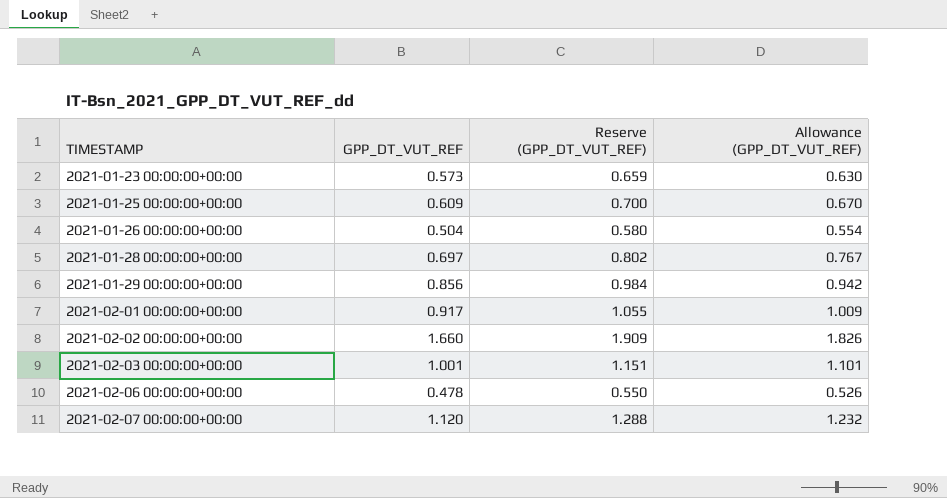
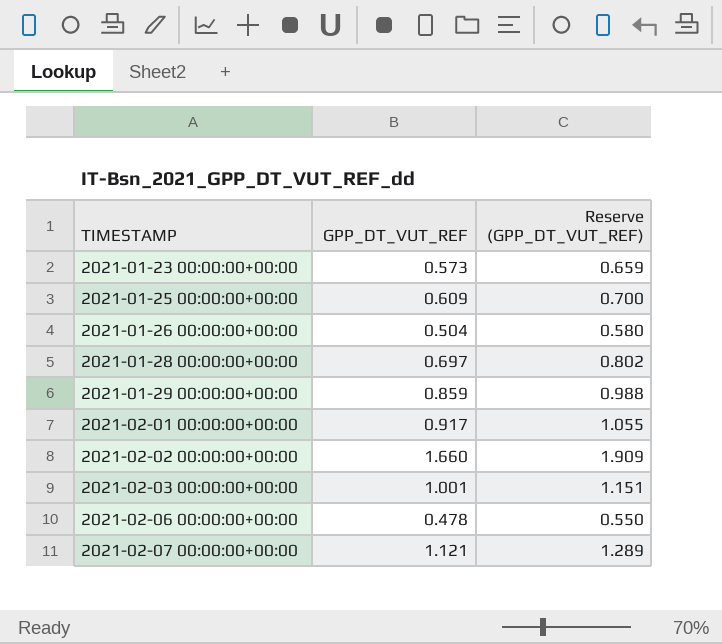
column Allowance (GPP_DT_VUT_REF) | formula: [GPP_DT_VUT_REF] * 1.1 -> none
2021-01-29 00:00:00+00:00 | GPP_DT_VUT_REF: 0.856 -> 0.859
2021-01-29 00:00:00+00:00 | Reserve (GPP_DT_VUT_REF): 0.984 -> 0.988
2021-02-07 00:00:00+00:00 | GPP_DT_VUT_REF: 1.120 -> 1.121
2021-02-07 00:00:00+00:00 | Reserve (GPP_DT_VUT_REF): 1.288 -> 1.289

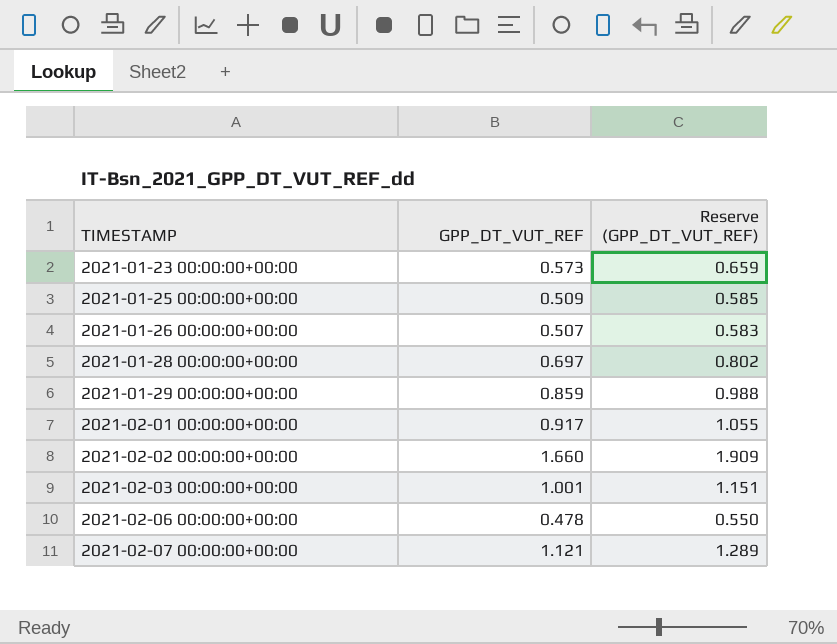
2021-01-25 00:00:00+00:00 | GPP_DT_VUT_REF: 0.609 -> 0.509
2021-01-25 00:00:00+00:00 | Reserve (GPP_DT_VUT_REF): 0.700 -> 0.585
2021-01-26 00:00:00+00:00 | GPP_DT_VUT_REF: 0.504 -> 0.507
2021-01-26 00:00:00+00:00 | Reserve (GPP_DT_VUT_REF): 0.580 -> 0.583

